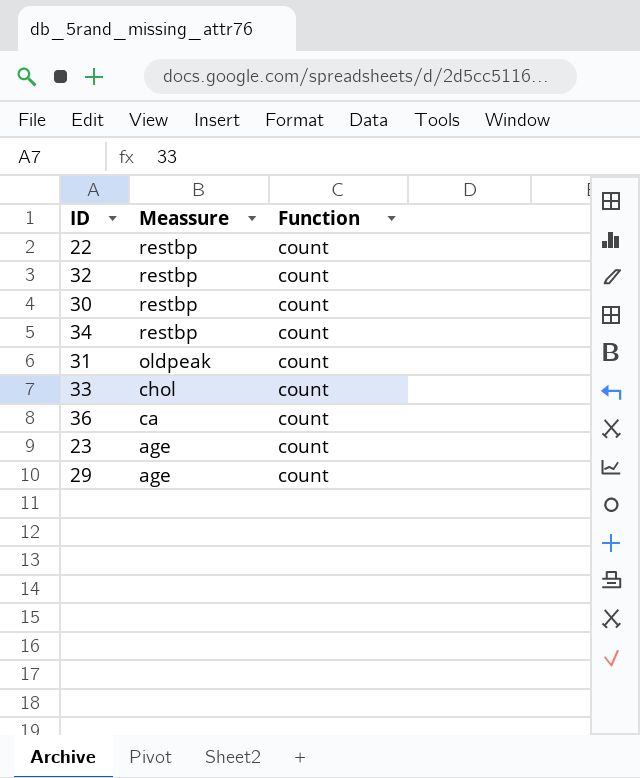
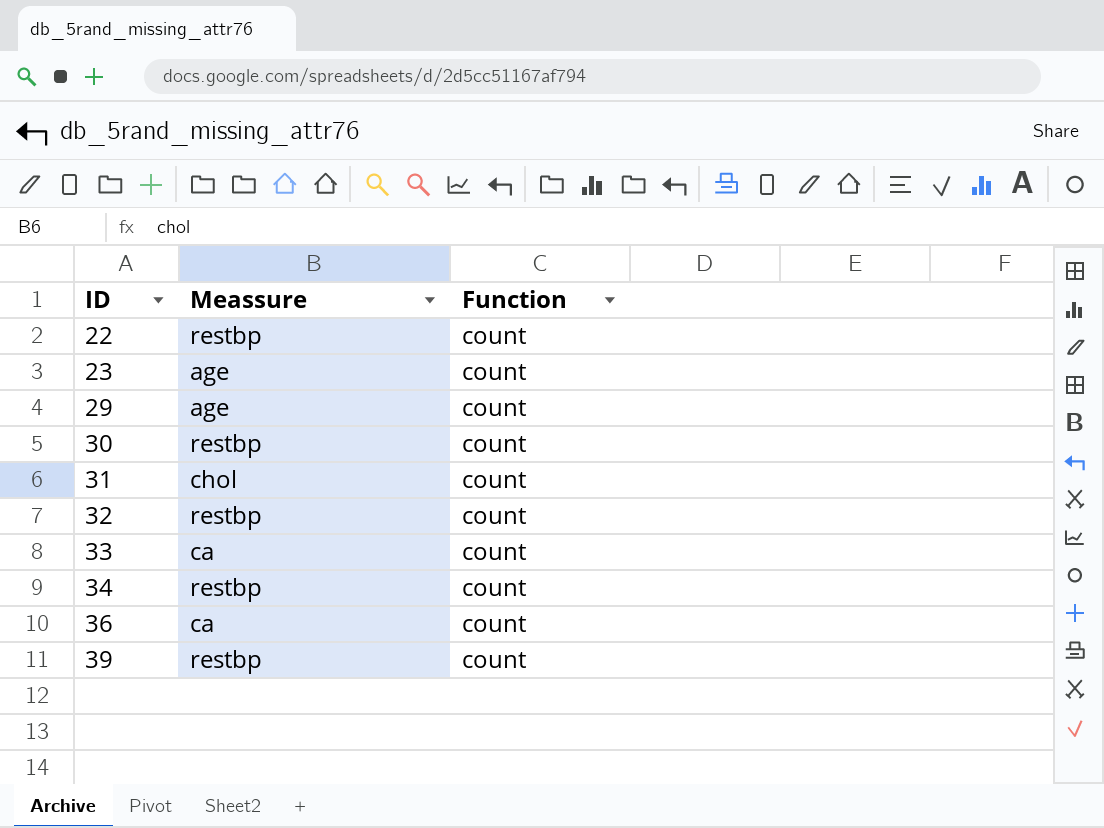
row order: Meassure descending -> ID ascending
31 | Meassure: oldpeak -> chol
33 | Meassure: chol -> ca
row 39: none -> restbp | count

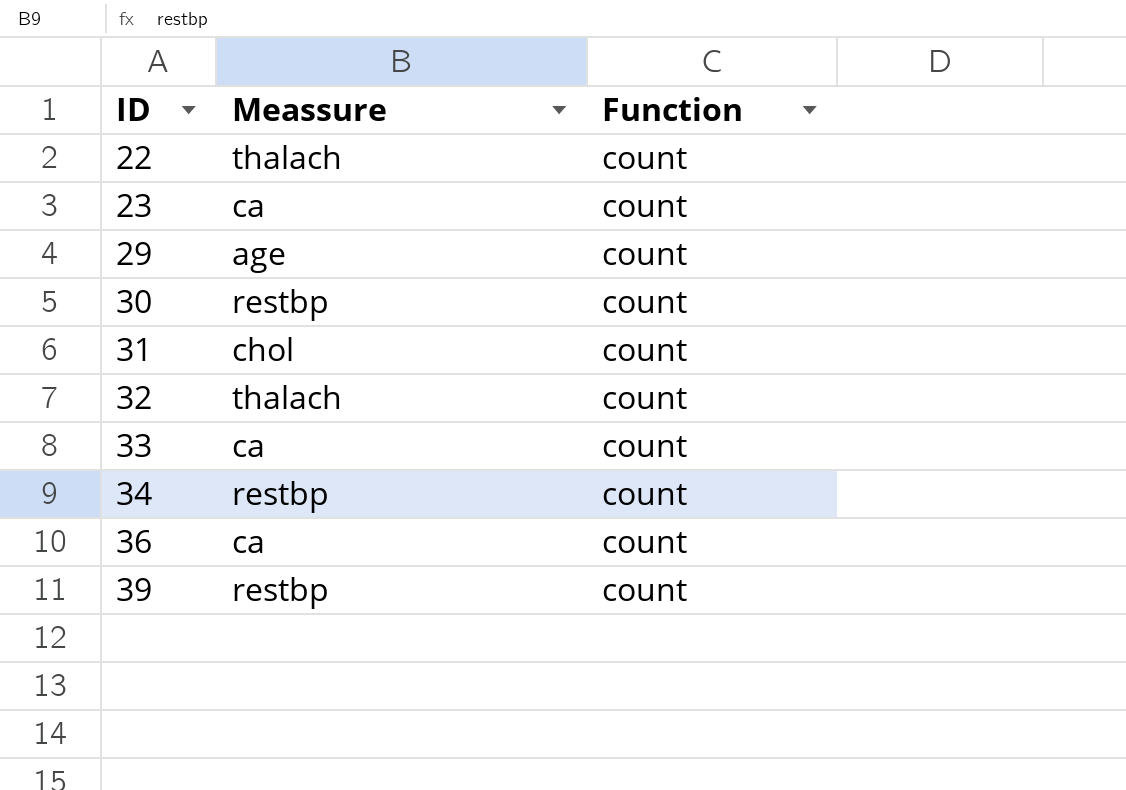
22 | Meassure: restbp -> thalach
23 | Meassure: age -> ca
32 | Meassure: restbp -> thalach

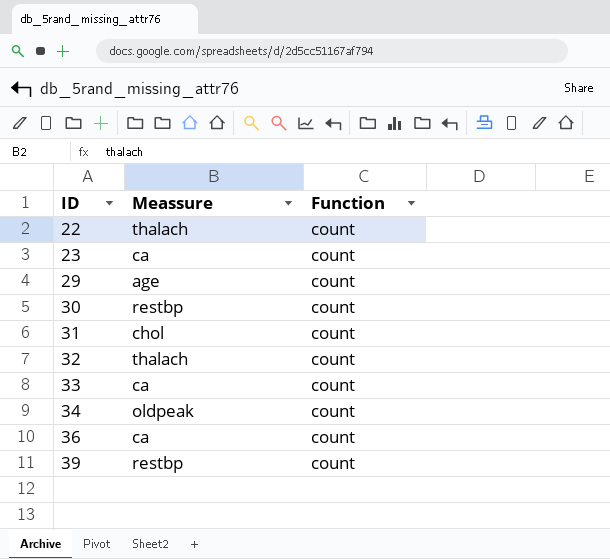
34 | Meassure: restbp -> oldpeak

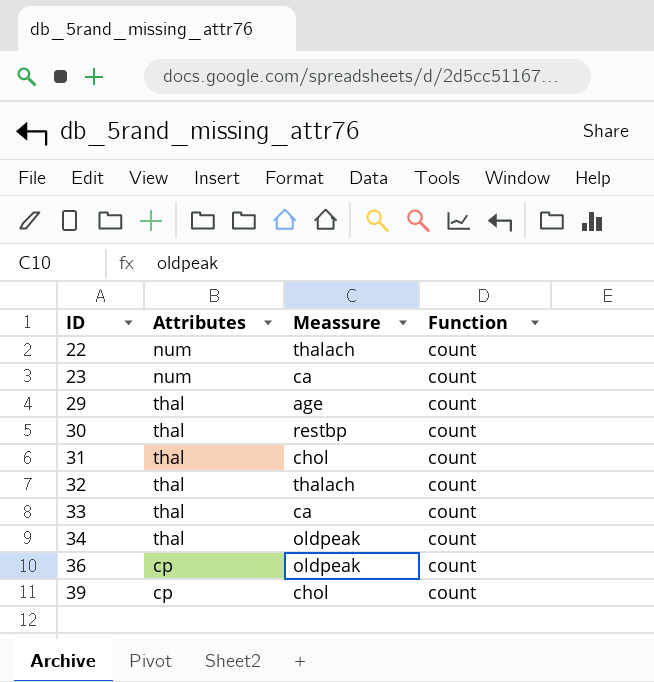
column Attributes | position: none -> 2
36 | Meassure: ca -> oldpeak
39 | Meassure: restbp -> chol

